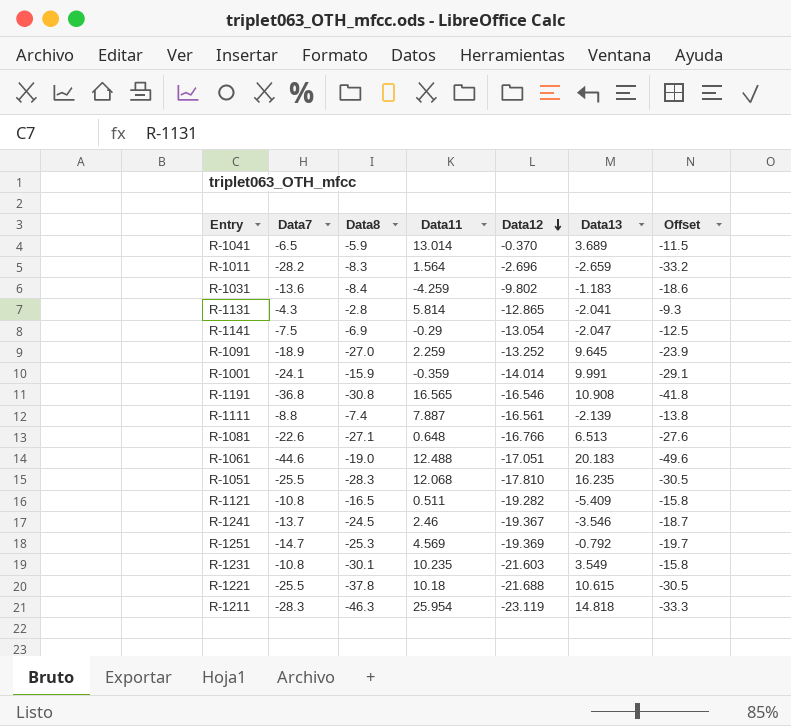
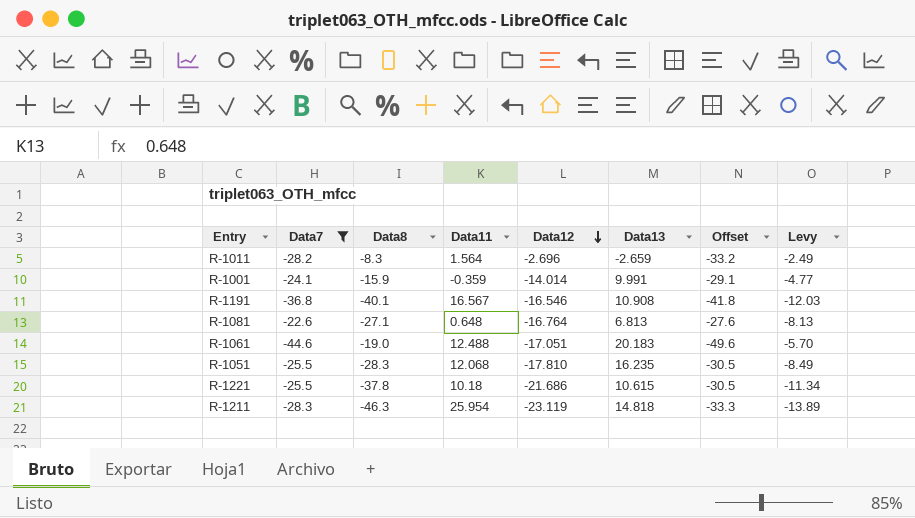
filter: none -> Data7 <= -22.6
column Levy | formula: none -> [Data8] * 0.3
R-1191 | Data8: -30.8 -> -40.1
R-1191 | Data11: 16.565 -> 16.567
R-1081 | Data12: -16.766 -> -16.764
R-1081 | Data13: 6.513 -> 6.813
R-1221 | Data12: -21.688 -> -21.686

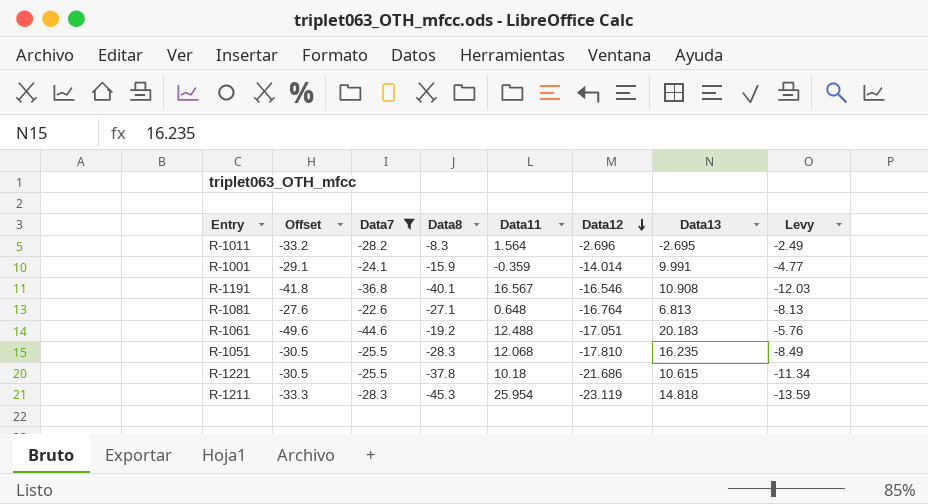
column Offset | position: 7 -> 2
R-1011 | Data13: -2.659 -> -2.695
R-1061 | Data8: -19.0 -> -19.2
R-1061 | Levy: -5.70 -> -5.76
R-1211 | Data8: -46.3 -> -45.3
R-1211 | Levy: -13.89 -> -13.59

